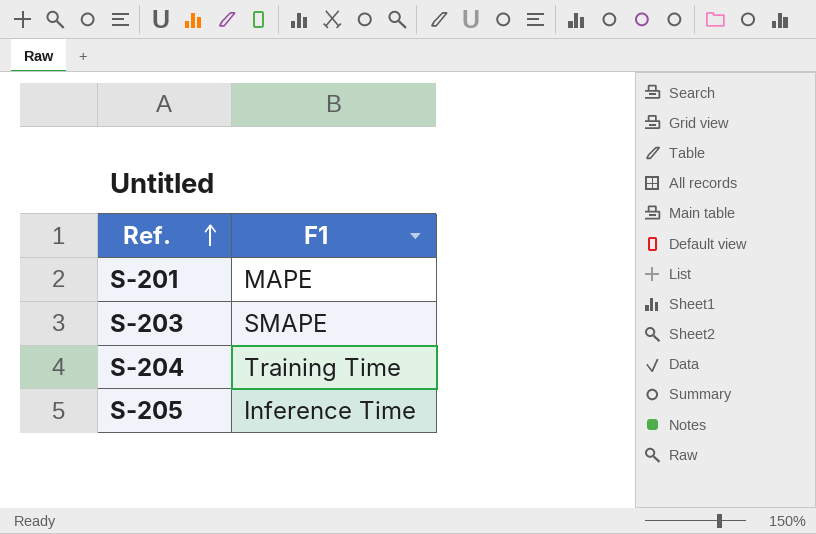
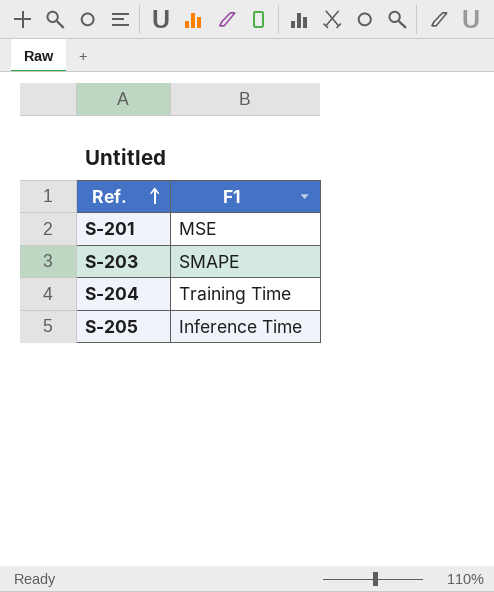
S-201 | F1: MAPE -> MSE

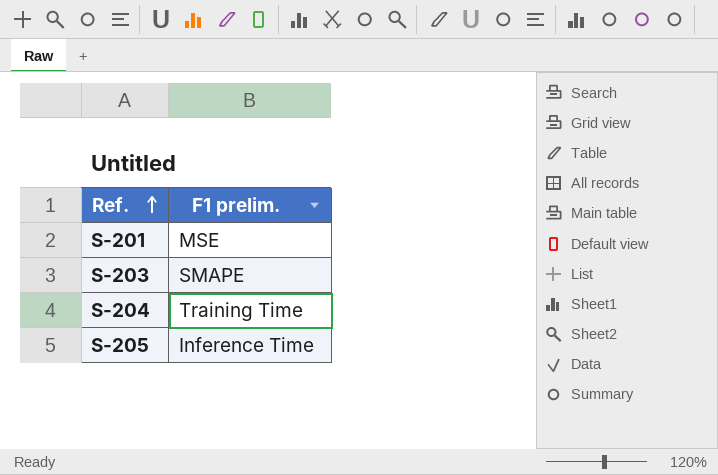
column name: F1 -> F1 prelim.

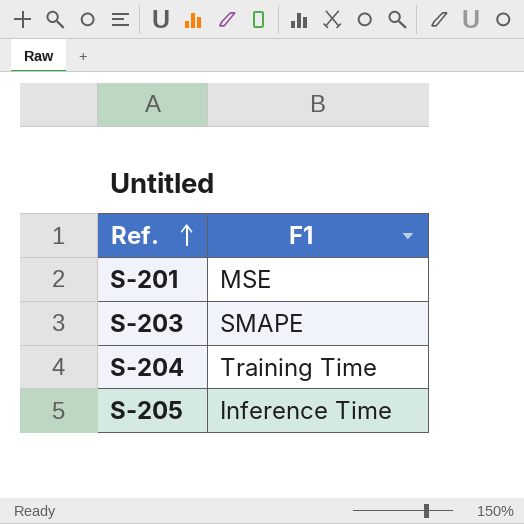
column name: F1 prelim. -> F1

